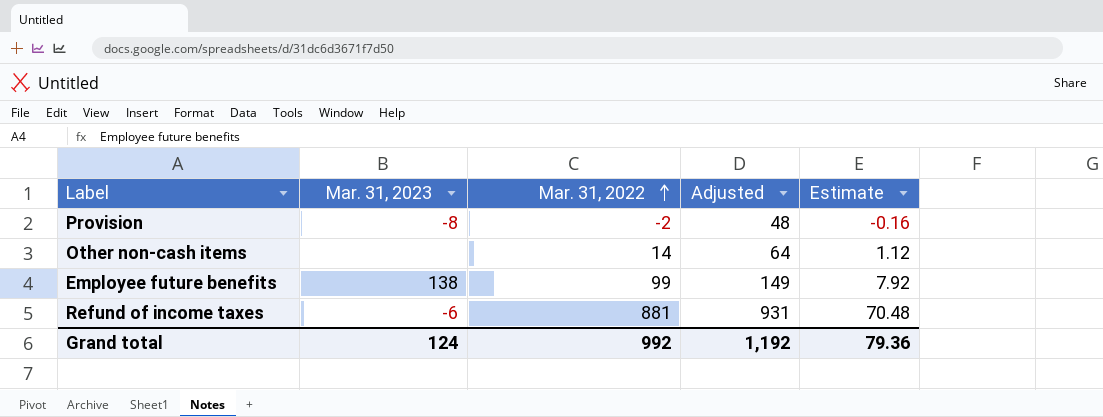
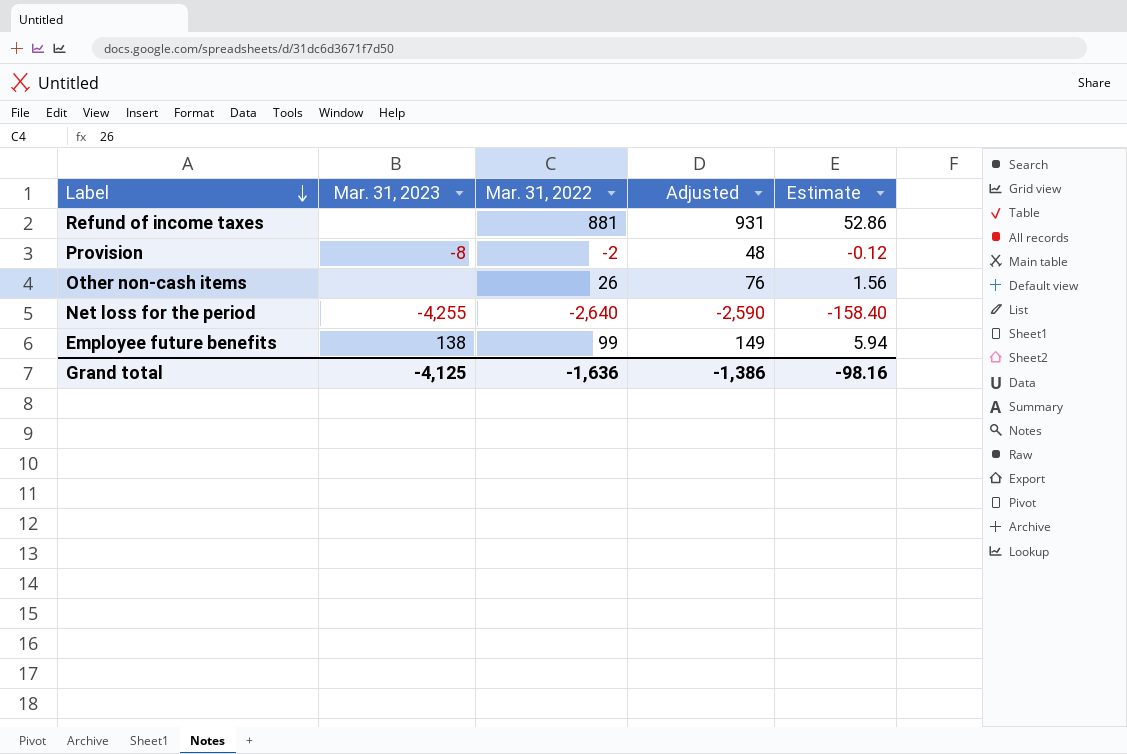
row order: Mar. 31, 2022 ascending -> Label descending
column Estimate | formula: [Mar. 31, 2022] * 0.08 -> [Mar. 31, 2022] * 0.06
Refund of income taxes | Mar. 31, 2023: -6 -> none
Other non-cash items | Mar. 31, 2022: 14 -> 26
Other non-cash items | Adjusted: 64 -> 76
row Net loss for the period: none -> -4,255 | -2,640 | -2,590 | -158.40
Grand total | Mar. 31, 2023: 124 -> -4,125
Grand total | Mar. 31, 2022: 992 -> -1,636
Grand total | Adjusted: 1,192 -> -1,386
Grand total | Estimate: 79.36 -> -98.16

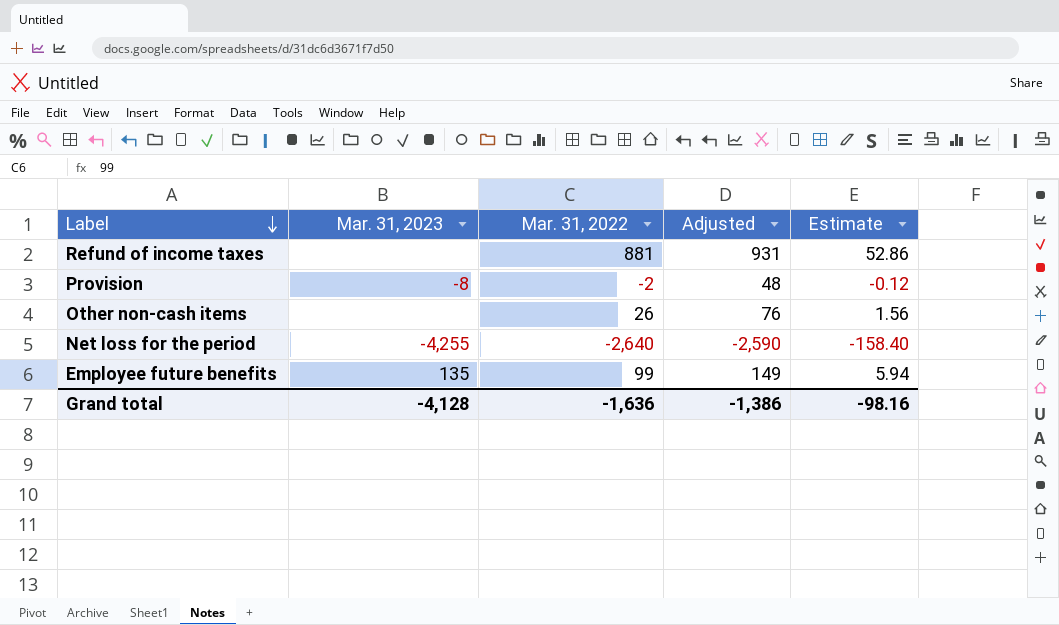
Employee future benefits | Mar. 31, 2023: 138 -> 135
Grand total | Mar. 31, 2023: -4,125 -> -4,128

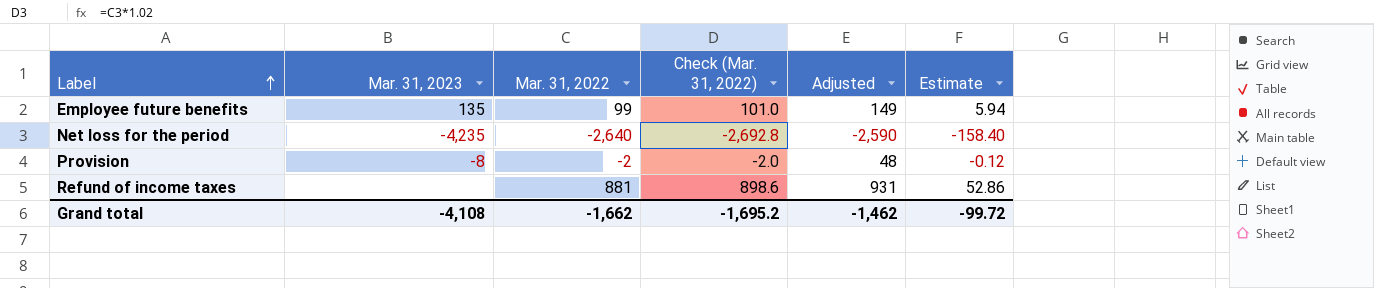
row order: Label descending -> Label ascending
column Check (Mar. 31, 2022) | formula: none -> [Mar. 31, 2022] * 1.02
row Other non-cash items: none | 26 | 76 | 1.56 -> none
Net loss for the period | Mar. 31, 2023: -4,255 -> -4,235
Grand total | Mar. 31, 2023: -4,128 -> -4,108
Grand total | Mar. 31, 2022: -1,636 -> -1,662
Grand total | Adjusted: -1,386 -> -1,462
Grand total | Estimate: -98.16 -> -99.72

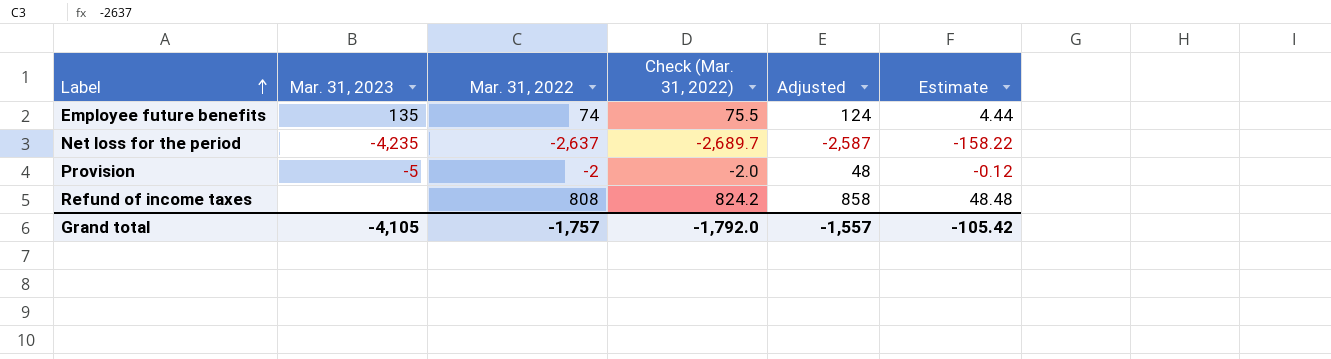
Employee future benefits | Mar. 31, 2022: 99 -> 74
Employee future benefits | Check (Mar. 31, 2022): 101.0 -> 75.5
Employee future benefits | Adjusted: 149 -> 124
Employee future benefits | Estimate: 5.94 -> 4.44
Net loss for the period | Mar. 31, 2022: -2,640 -> -2,637
Net loss for the period | Check (Mar. 31, 2022): -2,692.8 -> -2,689.7
Net loss for the period | Adjusted: -2,590 -> -2,587
Net loss for the period | Estimate: -158.40 -> -158.22
Provision | Mar. 31, 2023: -8 -> -5
Refund of income taxes | Mar. 31, 2022: 881 -> 808
Refund of income taxes | Check (Mar. 31, 2022): 898.6 -> 824.2
Refund of income taxes | Adjusted: 931 -> 858
Refund of income taxes | Estimate: 52.86 -> 48.48
Grand total | Mar. 31, 2023: -4,108 -> -4,105
Grand total | Mar. 31, 2022: -1,662 -> -1,757
Grand total | Check (Mar. 31, 2022): -1,695.2 -> -1,792.0
Grand total | Adjusted: -1,462 -> -1,557
Grand total | Estimate: -99.72 -> -105.42

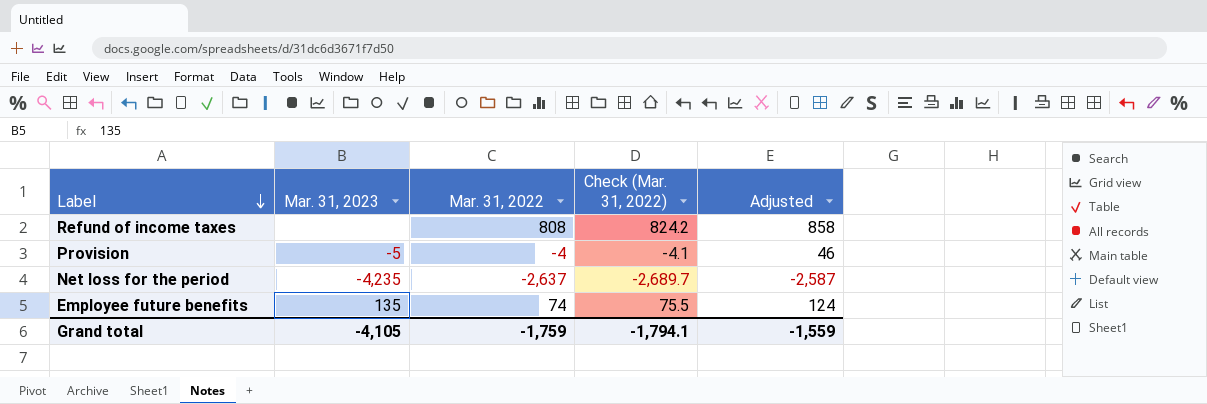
row order: Label ascending -> Label descending
column Estimate | formula: [Mar. 31, 2022] * 0.06 -> none
Provision | Mar. 31, 2022: -2 -> -4
Provision | Check (Mar. 31, 2022): -2.0 -> -4.1
Provision | Adjusted: 48 -> 46
Grand total | Mar. 31, 2022: -1,757 -> -1,759
Grand total | Check (Mar. 31, 2022): -1,792.0 -> -1,794.1
Grand total | Adjusted: -1,557 -> -1,559

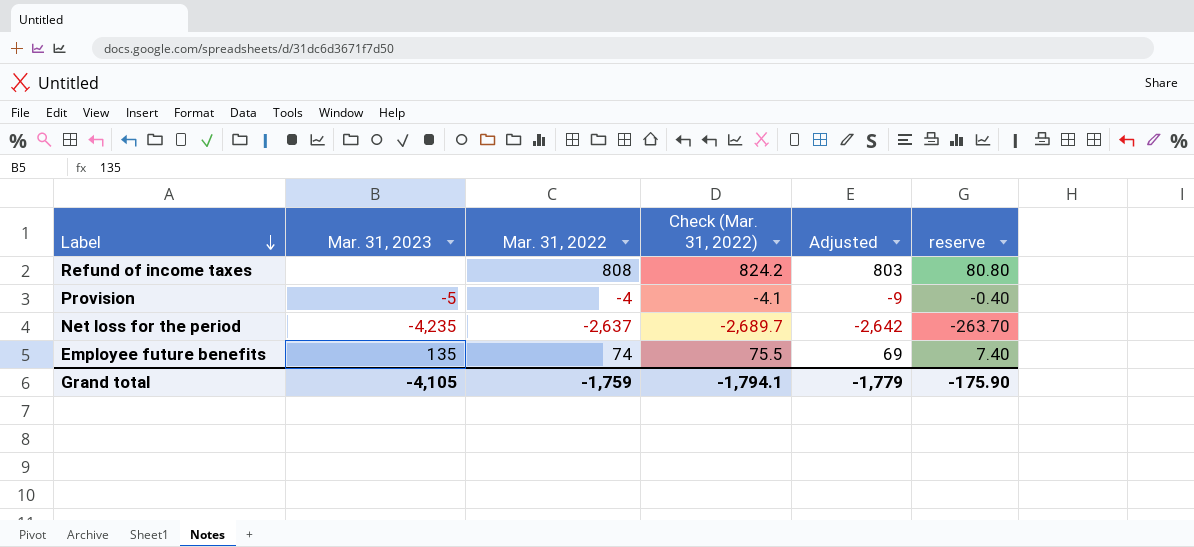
column Adjusted | formula: [Mar. 31, 2022] + 50 -> [Mar. 31, 2022] - 5
column reserve | formula: none -> [Mar. 31, 2022] * 0.1
Grand total | Adjusted: -1,559 -> -1,779

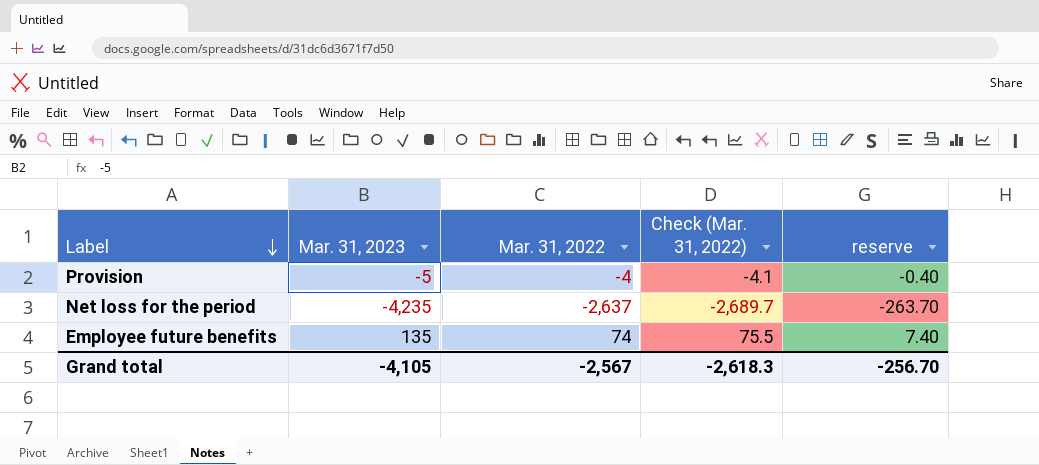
column Adjusted | formula: [Mar. 31, 2022] - 5 -> none
row Refund of income taxes: none | 808 | 824.2 | 803 | 80.80 -> none
Grand total | Mar. 31, 2022: -1,759 -> -2,567
Grand total | Check (Mar. 31, 2022): -1,794.1 -> -2,618.3
Grand total | reserve: -175.90 -> -256.70

